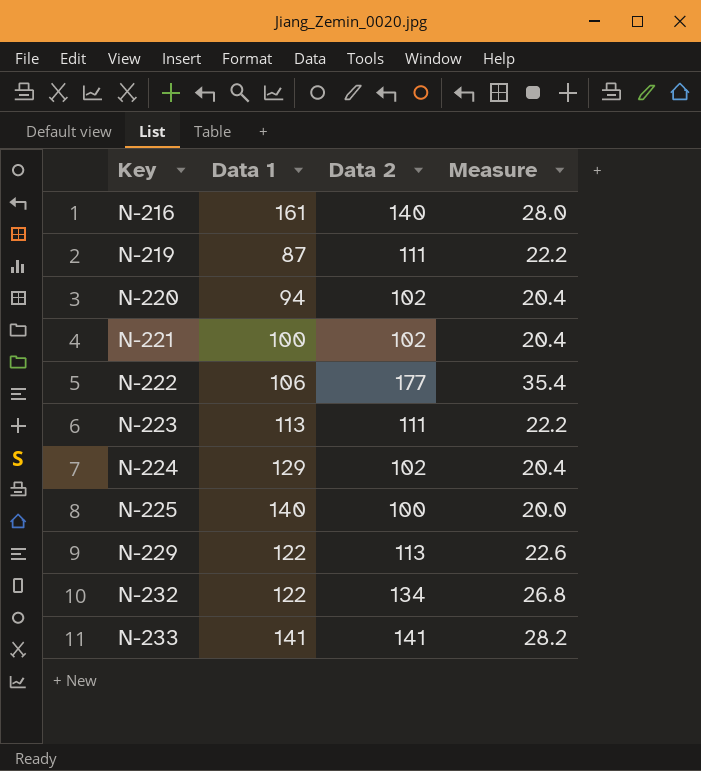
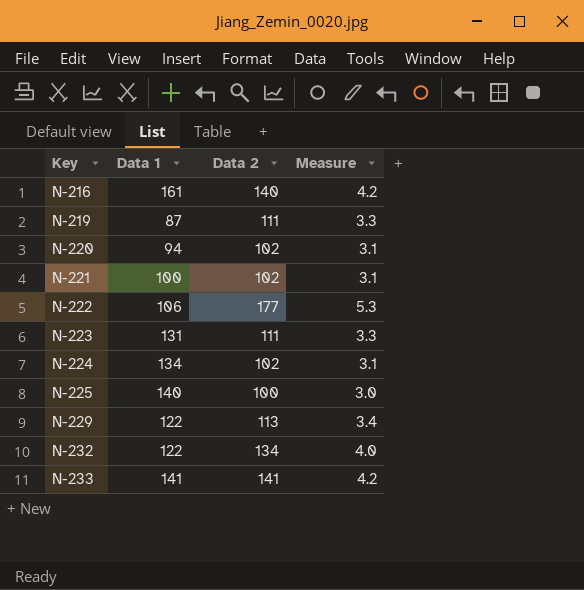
column Measure | formula: [Data 2] * 0.2 -> [Data 2] * 0.03
N-223 | Data 1: 113 -> 131
N-224 | Data 1: 129 -> 134

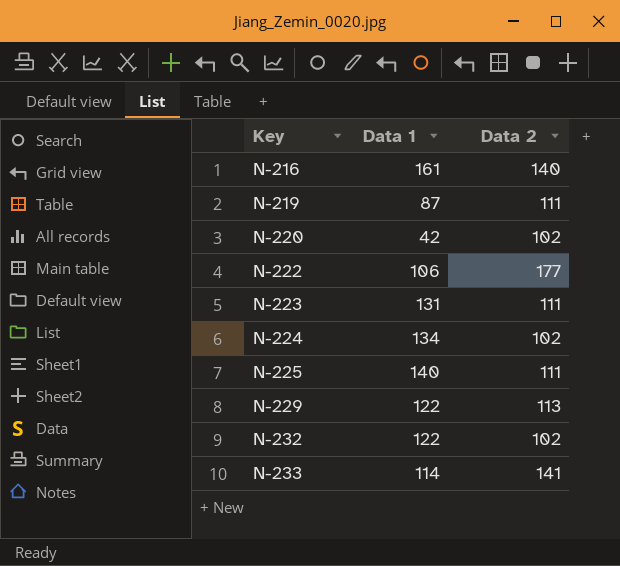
column Measure | formula: [Data 2] * 0.03 -> none
row N-221: 100 | 102 | 3.1 -> none
N-220 | Data 1: 94 -> 42
N-225 | Data 2: 100 -> 111
N-232 | Data 2: 134 -> 102
N-233 | Data 1: 141 -> 114

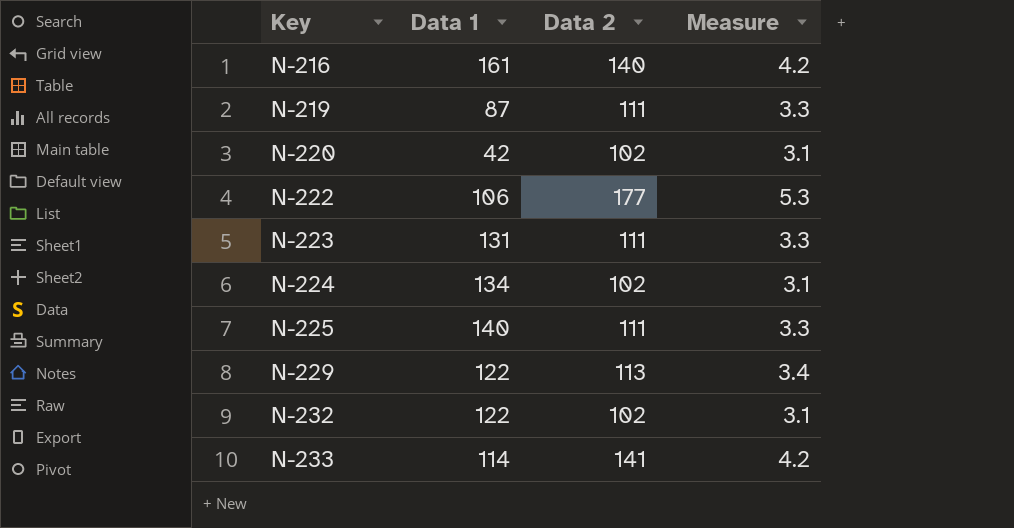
column Measure | formula: none -> [Data 2] * 0.03

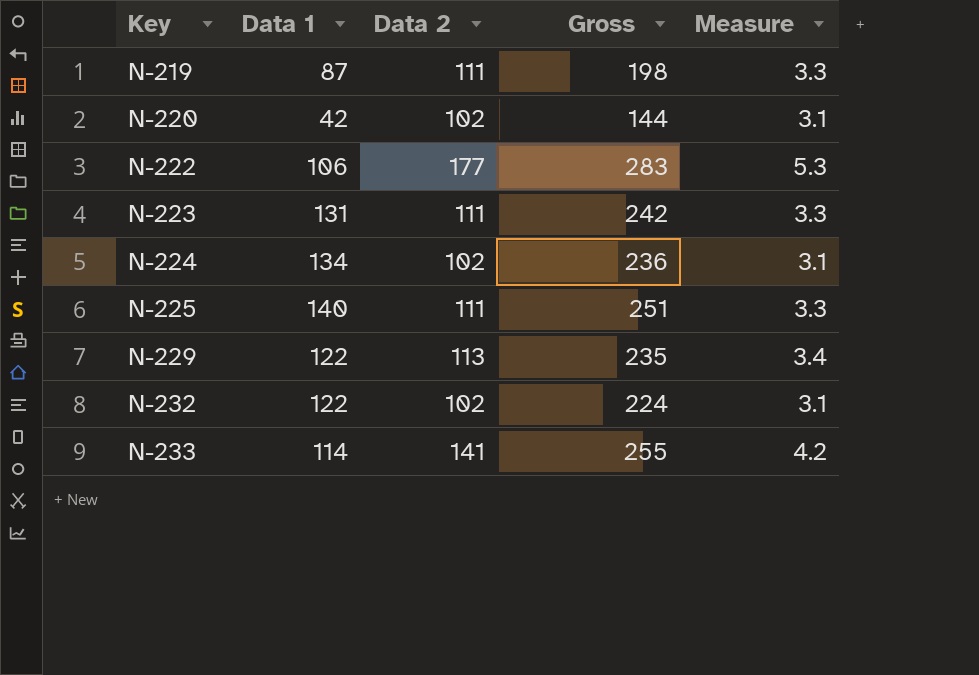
column Gross | formula: none -> [Data 1] + [Data 2]
row N-216: 161 | 140 | 4.2 -> none

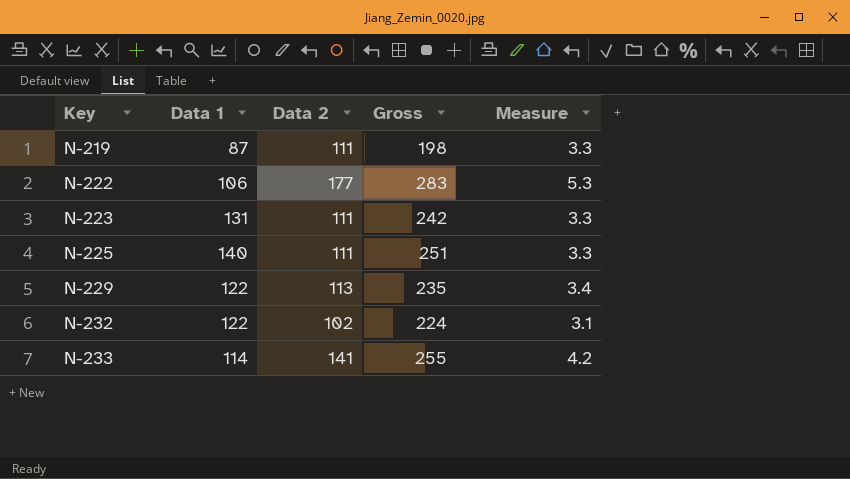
row N-220: 42 | 102 | 144 | 3.1 -> none
row N-224: 134 | 102 | 236 | 3.1 -> none

